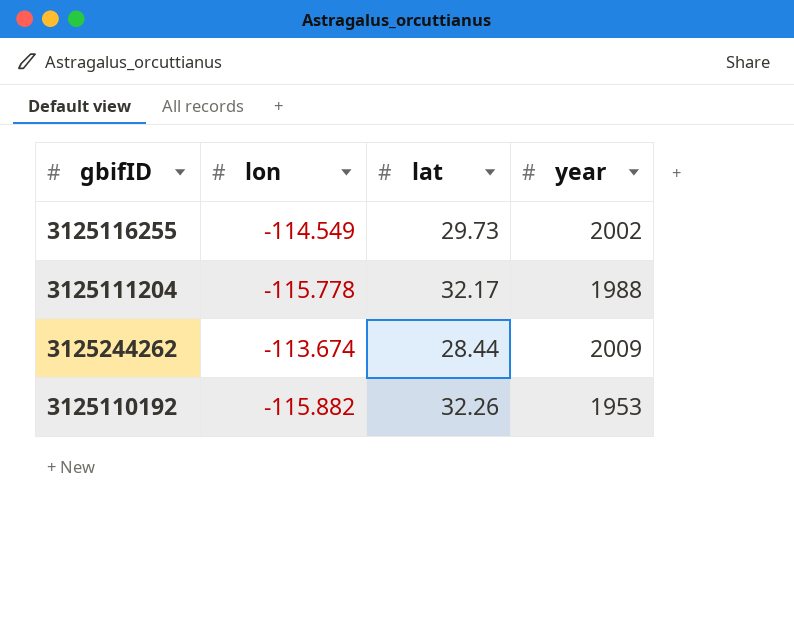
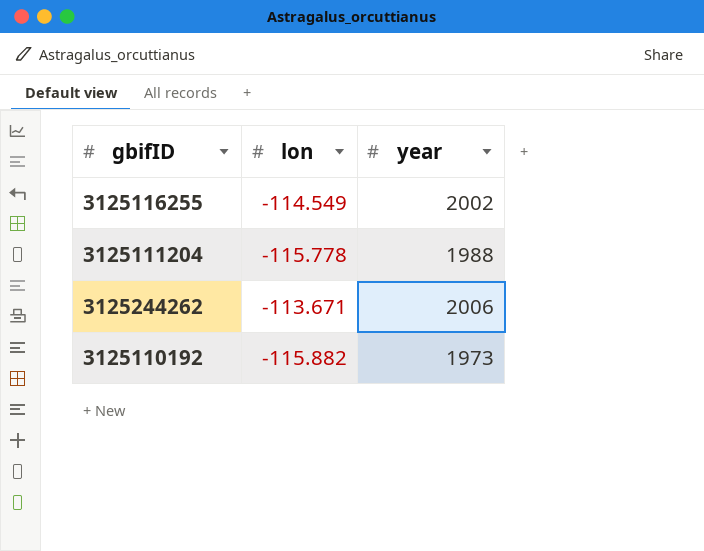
column lat | position: 3 -> none
3125244262 | lon: -113.674 -> -113.671
3125244262 | year: 2009 -> 2006
3125110192 | year: 1953 -> 1973

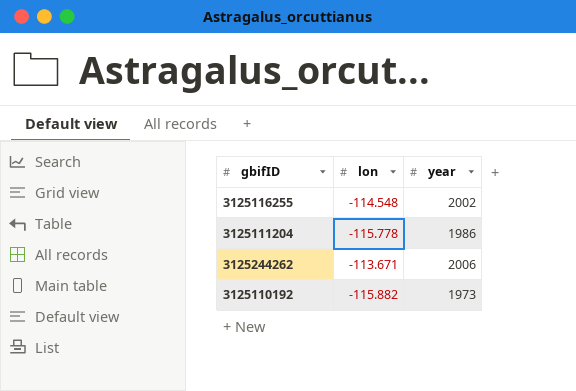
3125116255 | lon: -114.549 -> -114.548
3125111204 | year: 1988 -> 1986

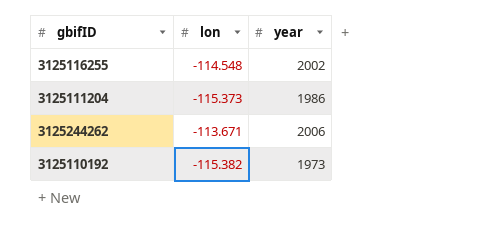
3125111204 | lon: -115.778 -> -115.373
3125110192 | lon: -115.882 -> -115.382

